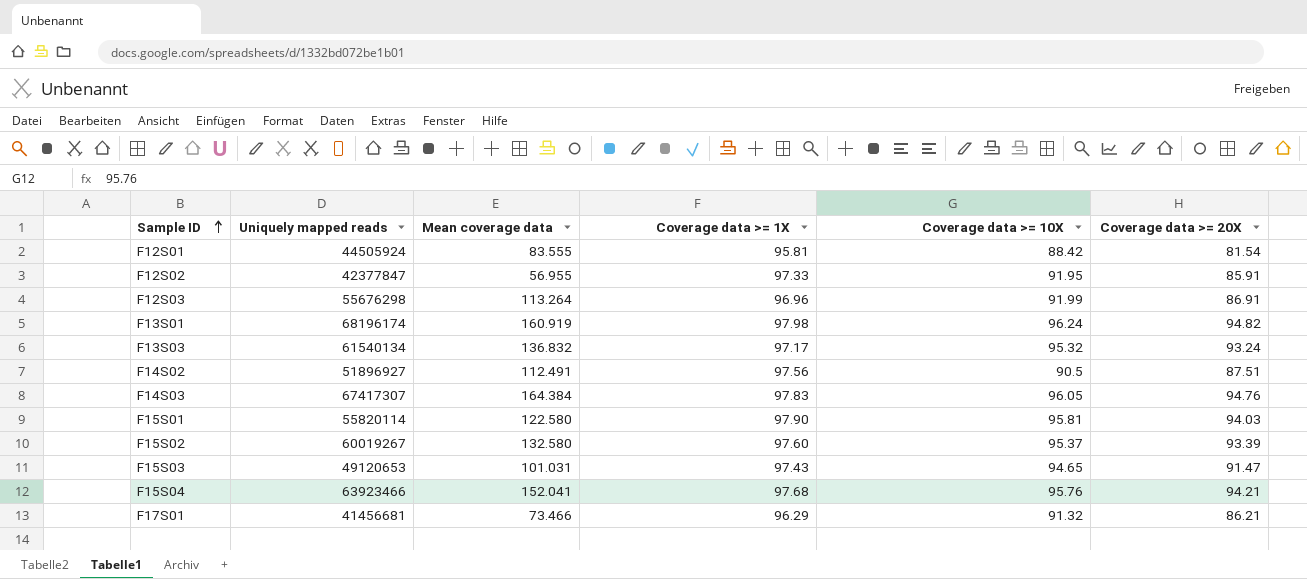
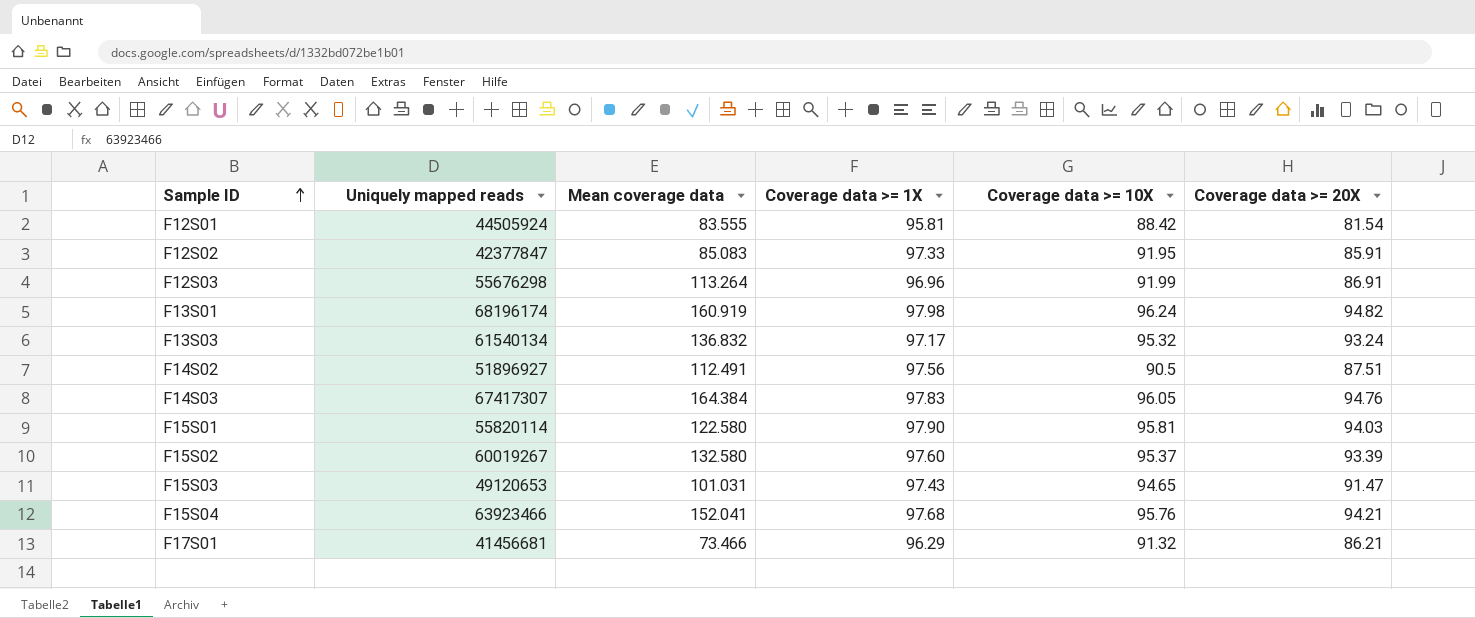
F12S02 | Mean coverage data: 56.955 -> 85.083

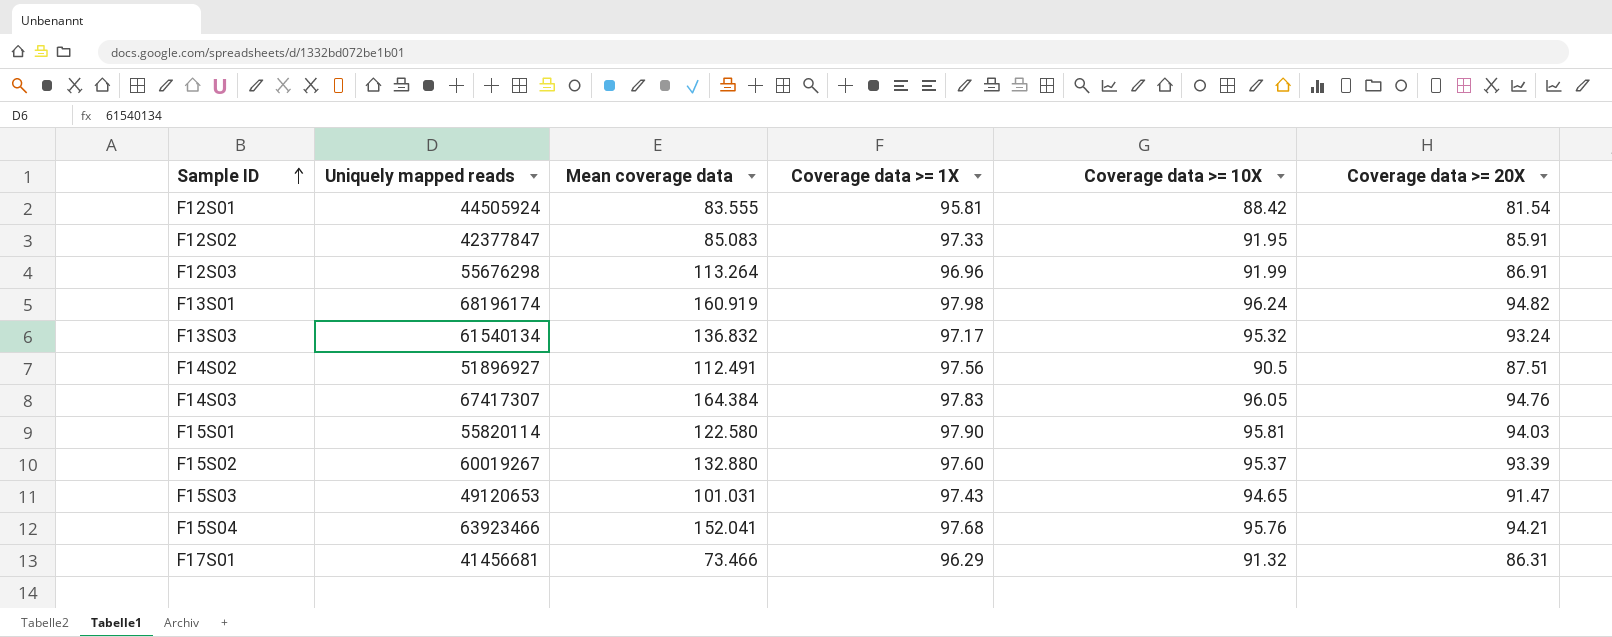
F15S02 | Mean coverage data: 132.580 -> 132.880
F17S01 | Coverage data >= 20X: 86.21 -> 86.31

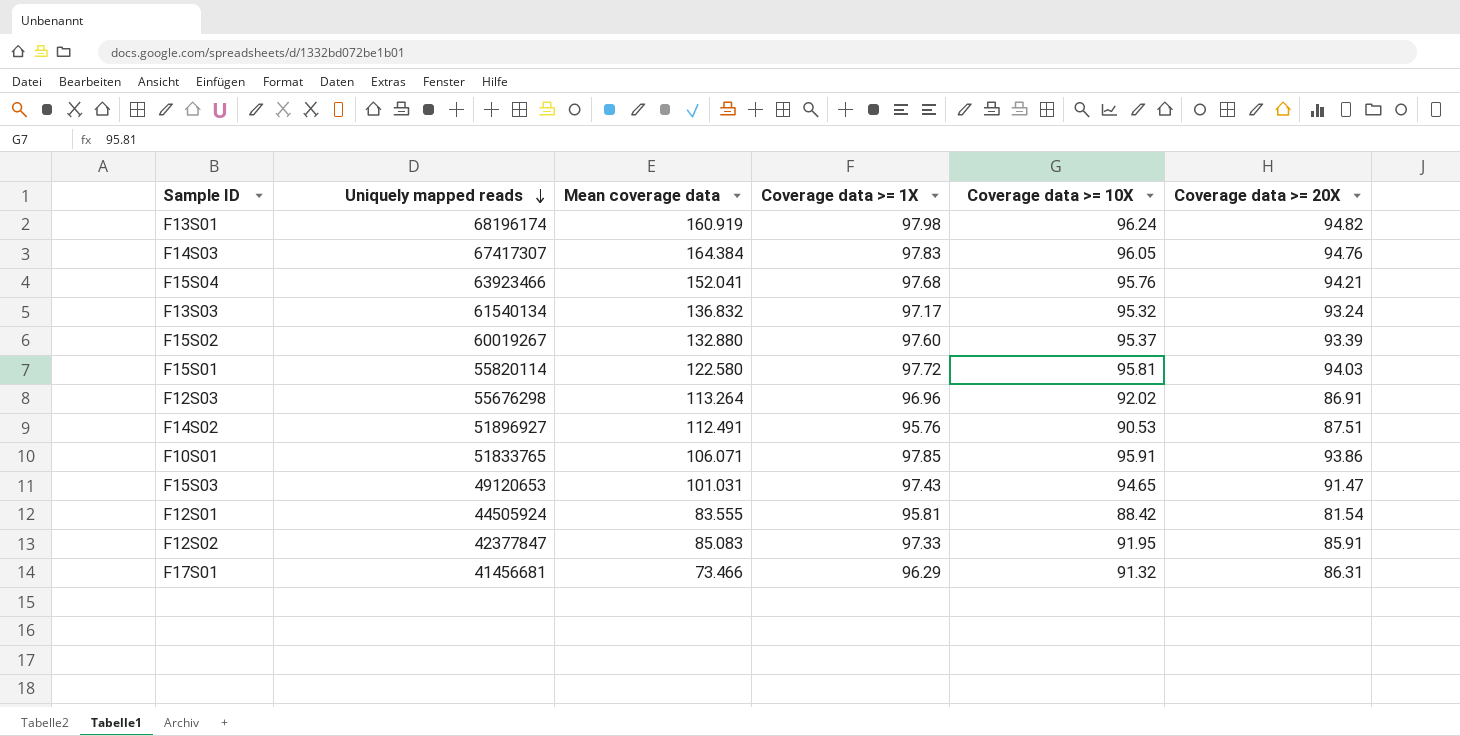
row order: Sample ID ascending -> Uniquely mapped reads descending
F15S01 | Coverage data >= 1X: 97.90 -> 97.72
F12S03 | Coverage data >= 10X: 91.99 -> 92.02
F14S02 | Coverage data >= 1X: 97.56 -> 95.76
F14S02 | Coverage data >= 10X: 90.5 -> 90.53
row F10S01: none -> 51833765 | 106.071 | 97.85 | 95.91 | 93.86

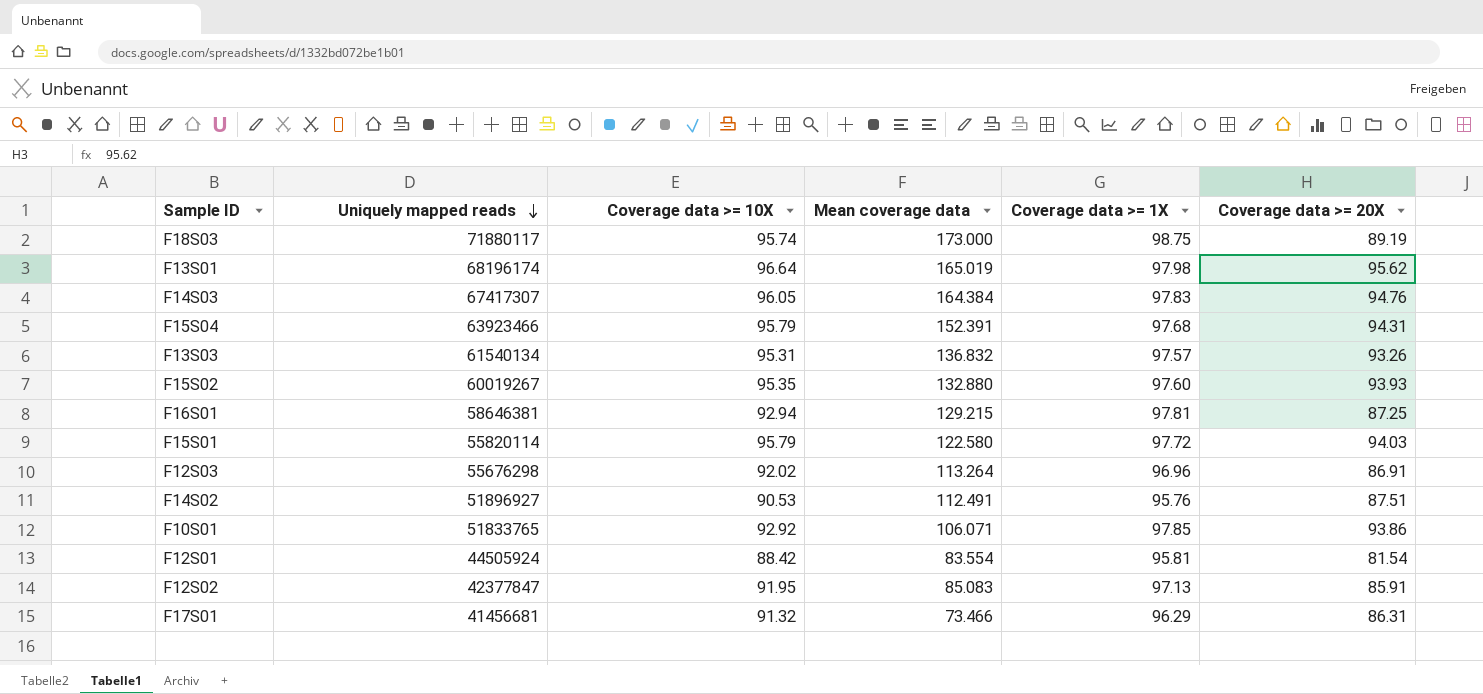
column Coverage data >= 10X | position: 5 -> 3
row F15S03: 49120653 | 101.031 | 97.43 | 94.65 | 91.47 -> none
row F18S03: none -> 71880117 | 95.74 | 173.000 | 98.75 | 89.19
F13S01 | Coverage data >= 10X: 96.24 -> 96.64
F13S01 | Mean coverage data: 160.919 -> 165.019
F13S01 | Coverage data >= 20X: 94.82 -> 95.62
F15S04 | Coverage data >= 10X: 95.76 -> 95.79
F15S04 | Mean coverage data: 152.041 -> 152.391
F15S04 | Coverage data >= 20X: 94.21 -> 94.31
F13S03 | Coverage data >= 10X: 95.32 -> 95.31
F13S03 | Coverage data >= 1X: 97.17 -> 97.57
F13S03 | Coverage data >= 20X: 93.24 -> 93.26
F15S02 | Coverage data >= 10X: 95.37 -> 95.35
F15S02 | Coverage data >= 20X: 93.39 -> 93.93
row F16S01: none -> 58646381 | 92.94 | 129.215 | 97.81 | 87.25
F15S01 | Coverage data >= 10X: 95.81 -> 95.79
F10S01 | Coverage data >= 10X: 95.91 -> 92.92
F12S01 | Mean coverage data: 83.555 -> 83.554
F12S02 | Coverage data >= 1X: 97.33 -> 97.13

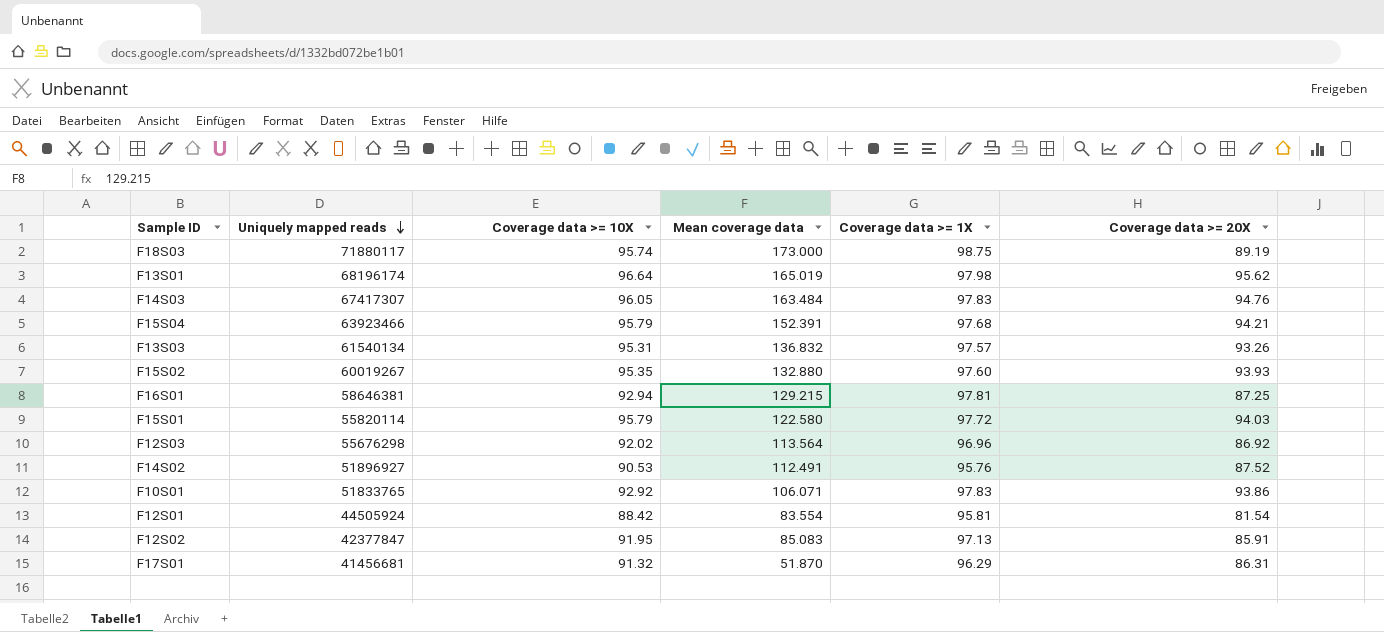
F14S03 | Mean coverage data: 164.384 -> 163.484
F15S04 | Coverage data >= 20X: 94.31 -> 94.21
F12S03 | Mean coverage data: 113.264 -> 113.564
F12S03 | Coverage data >= 20X: 86.91 -> 86.92
F14S02 | Coverage data >= 20X: 87.51 -> 87.52
F10S01 | Coverage data >= 1X: 97.85 -> 97.83
F17S01 | Mean coverage data: 73.466 -> 51.870

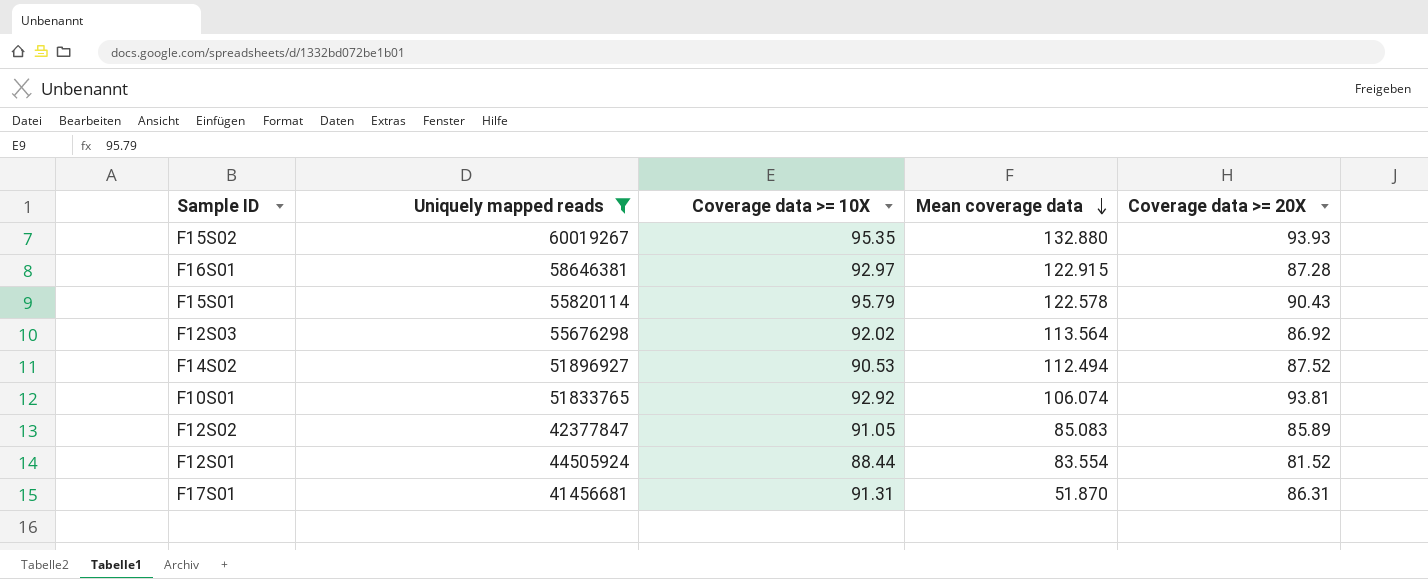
filter: none -> Uniquely mapped reads <= 60019267
row order: Uniquely mapped reads descending -> Mean coverage data descending
column Coverage data >= 1X | position: 5 -> none
F16S01 | Coverage data >= 10X: 92.94 -> 92.97
F16S01 | Mean coverage data: 129.215 -> 122.915
F16S01 | Coverage data >= 20X: 87.25 -> 87.28
F15S01 | Mean coverage data: 122.580 -> 122.578
F15S01 | Coverage data >= 20X: 94.03 -> 90.43
F14S02 | Mean coverage data: 112.491 -> 112.494
F10S01 | Mean coverage data: 106.071 -> 106.074
F10S01 | Coverage data >= 20X: 93.86 -> 93.81
F12S02 | Coverage data >= 10X: 91.95 -> 91.05
F12S02 | Coverage data >= 20X: 85.91 -> 85.89
F12S01 | Coverage data >= 10X: 88.42 -> 88.44
F12S01 | Coverage data >= 20X: 81.54 -> 81.52
F17S01 | Coverage data >= 10X: 91.32 -> 91.31

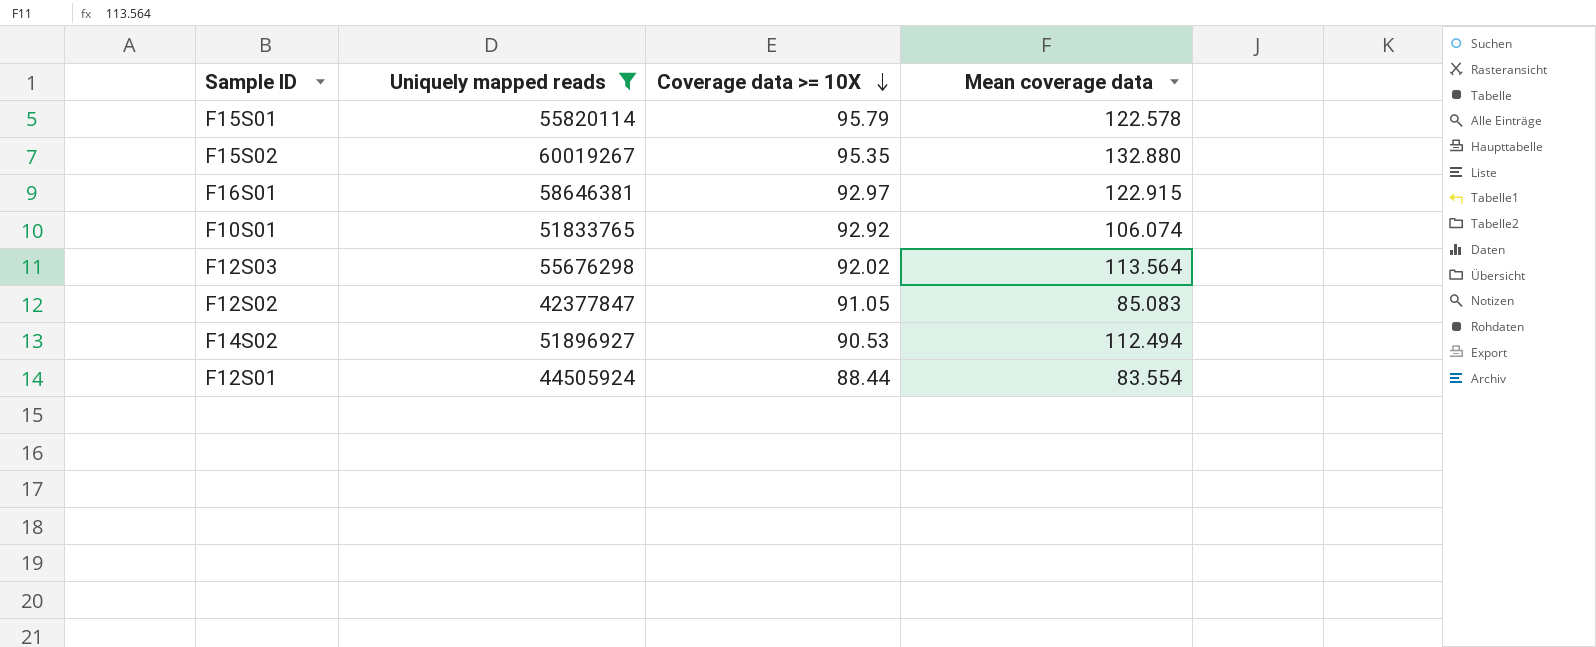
row order: Mean coverage data descending -> Coverage data >= 10X descending
column Coverage data >= 20X | position: 5 -> none
row F17S01: 41456681 | 91.31 | 51.870 | 86.31 -> none

